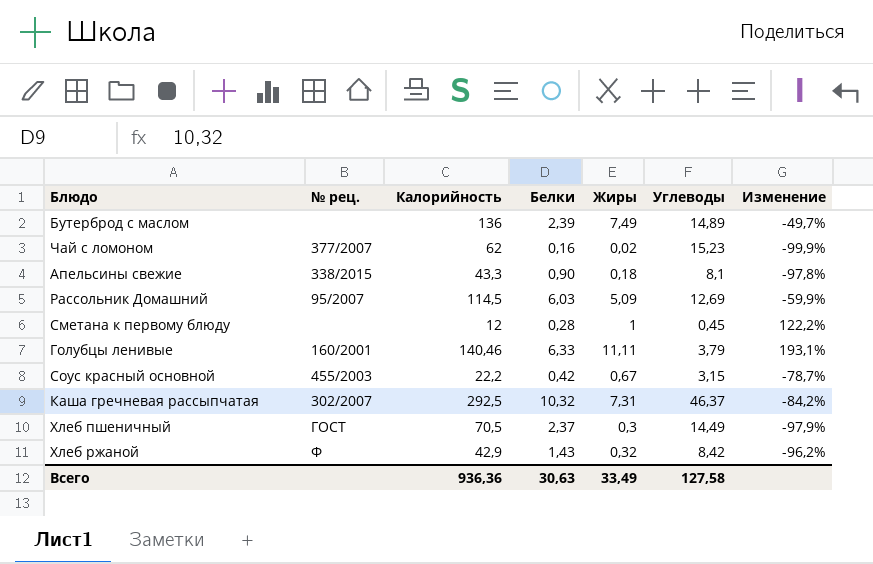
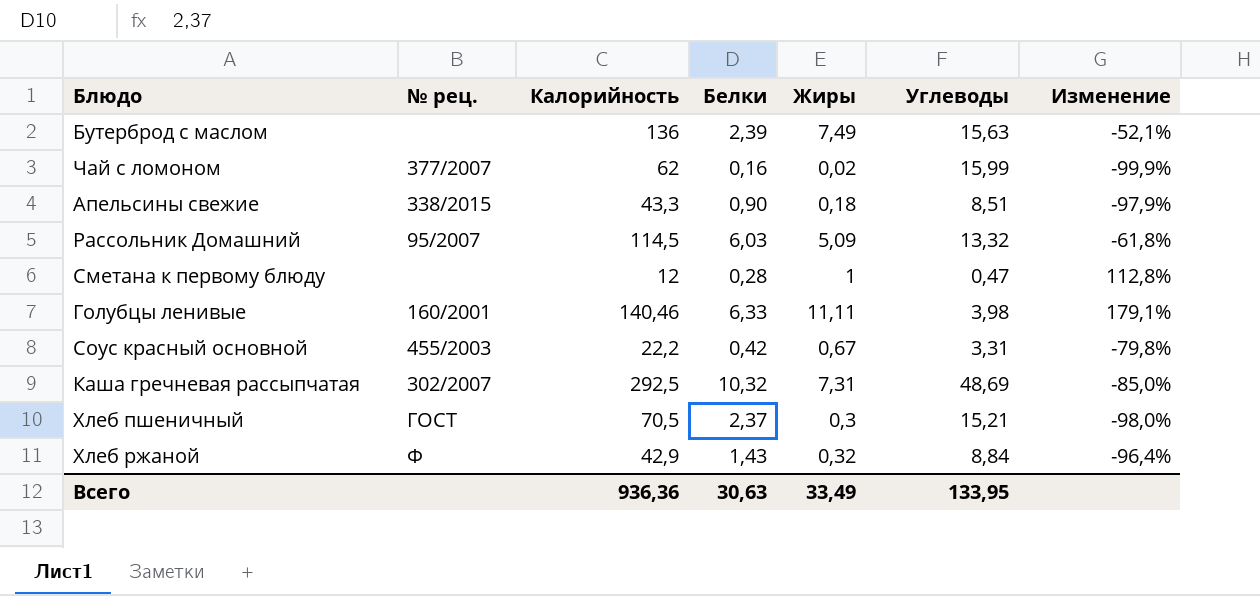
Бутерброд с маслом | Углеводы: 14,89 -> 15,63
Бутерброд с маслом | Изменение: -49,7% -> -52,1%
Чай с ломоном | Углеводы: 15,23 -> 15,99
Апельсины свежие | Углеводы: 8,1 -> 8,51
Апельсины свежие | Изменение: -97,8% -> -97,9%
Рассольник Домашний | Углеводы: 12,69 -> 13,32
Рассольник Домашний | Изменение: -59,9% -> -61,8%
Сметана к первому блюду | Углеводы: 0,45 -> 0,47
Сметана к первому блюду | Изменение: 122,2% -> 112,8%
Голубцы ленивые | Углеводы: 3,79 -> 3,98
Голубцы ленивые | Изменение: 193,1% -> 179,1%
Соус красный основной | Углеводы: 3,15 -> 3,31
Соус красный основной | Изменение: -78,7% -> -79,8%
Каша гречневая рассыпчатая | Углеводы: 46,37 -> 48,69
Каша гречневая рассыпчатая | Изменение: -84,2% -> -85,0%
Хлеб пшеничный | Углеводы: 14,49 -> 15,21
Хлеб пшеничный | Изменение: -97,9% -> -98,0%
Хлеб ржаной | Углеводы: 8,42 -> 8,84
Хлеб ржаной | Изменение: -96,2% -> -96,4%
Всего | Углеводы: 127,58 -> 133,95

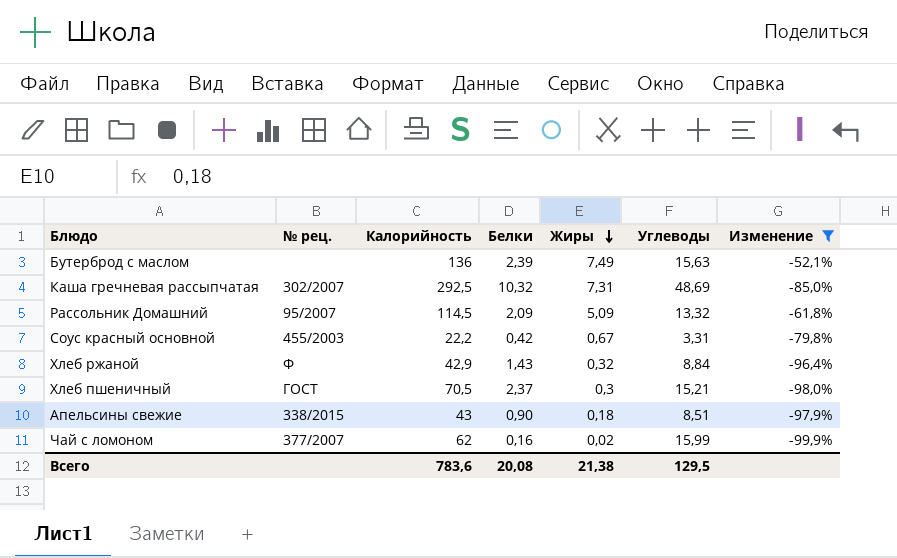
filter: none -> Изменение <= -52,1%
row order: none -> Жиры descending
Рассольник Домашний | Белки: 6,03 -> 2,09
Апельсины свежие | Калорийность: 43,3 -> 43
Всего | Калорийность: 936,36 -> 783,6
Всего | Белки: 30,63 -> 20,08
Всего | Жиры: 33,49 -> 21,38
Всего | Углеводы: 133,95 -> 129,5

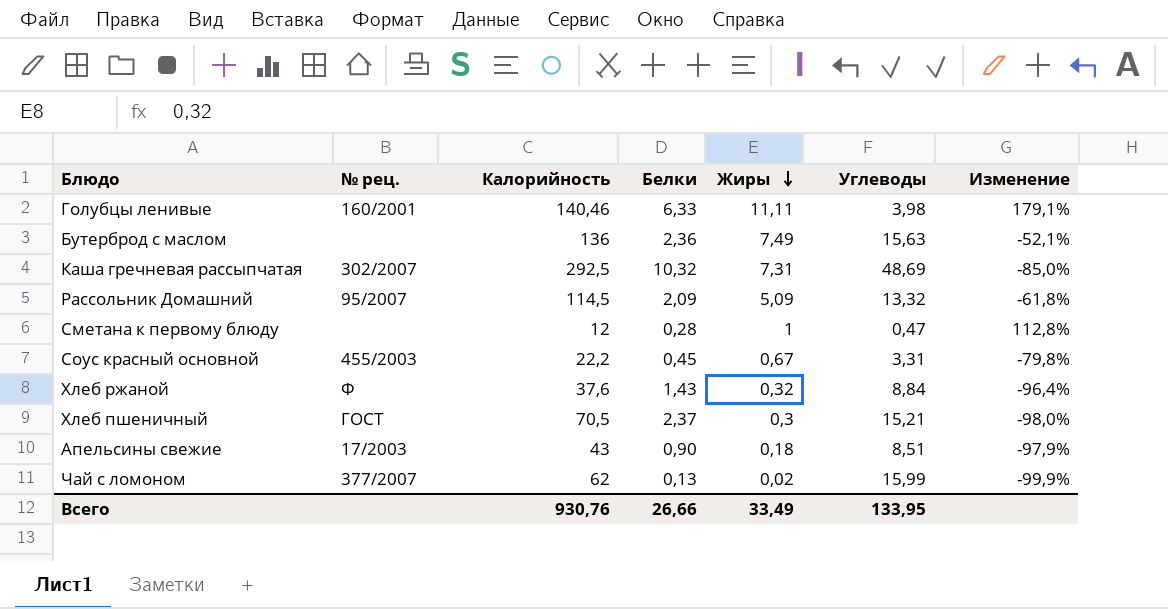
filter: Изменение <= -52,1% -> none
Бутерброд с маслом | Белки: 2,39 -> 2,36
Соус красный основной | Белки: 0,42 -> 0,45
Хлеб ржаной | Калорийность: 42,9 -> 37,6
Апельсины свежие | № рец.: 338/2015 -> 17/2003
Чай с ломоном | Белки: 0,16 -> 0,13
Всего | Калорийность: 783,6 -> 930,76
Всего | Белки: 20,08 -> 26,66
Всего | Жиры: 21,38 -> 33,49
Всего | Углеводы: 129,5 -> 133,95

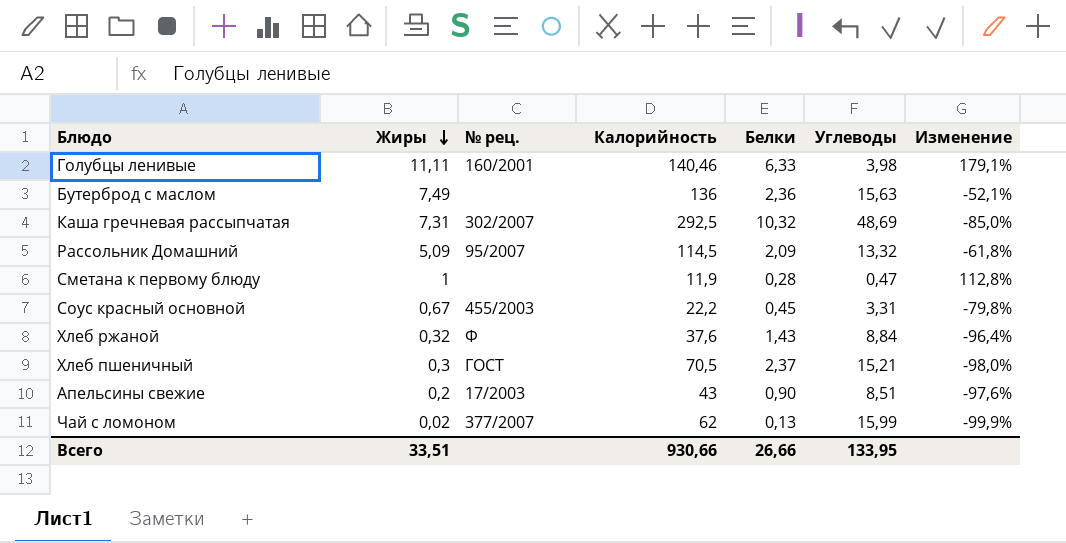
column Жиры | position: 5 -> 2
Сметана к первому блюду | Калорийность: 12 -> 11,9
Апельсины свежие | Жиры: 0,18 -> 0,2
Апельсины свежие | Изменение: -97,9% -> -97,6%
Всего | Жиры: 33,49 -> 33,51
Всего | Калорийность: 930,76 -> 930,66

